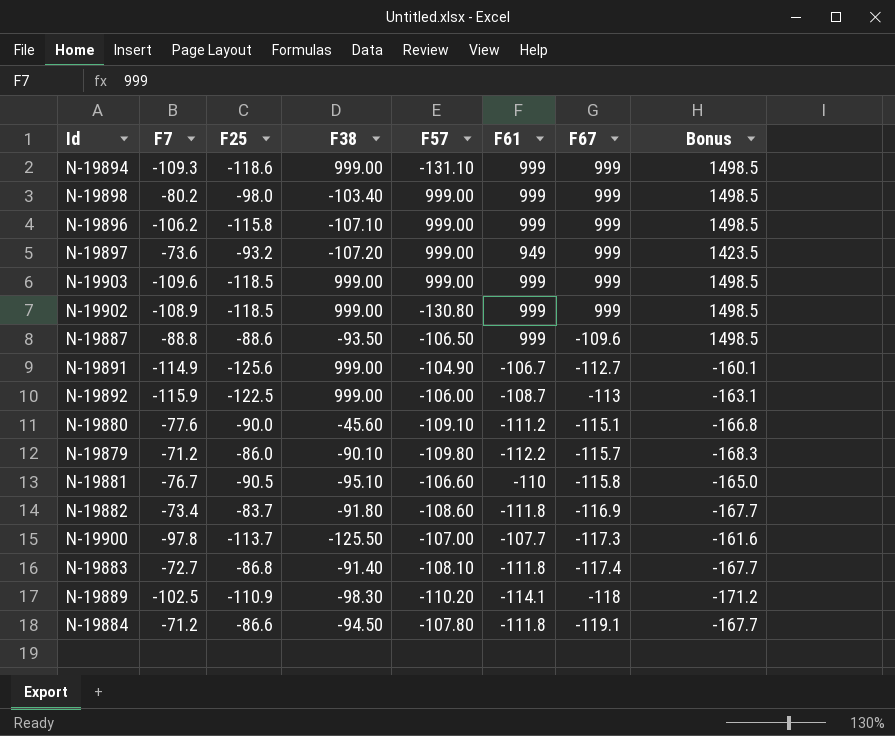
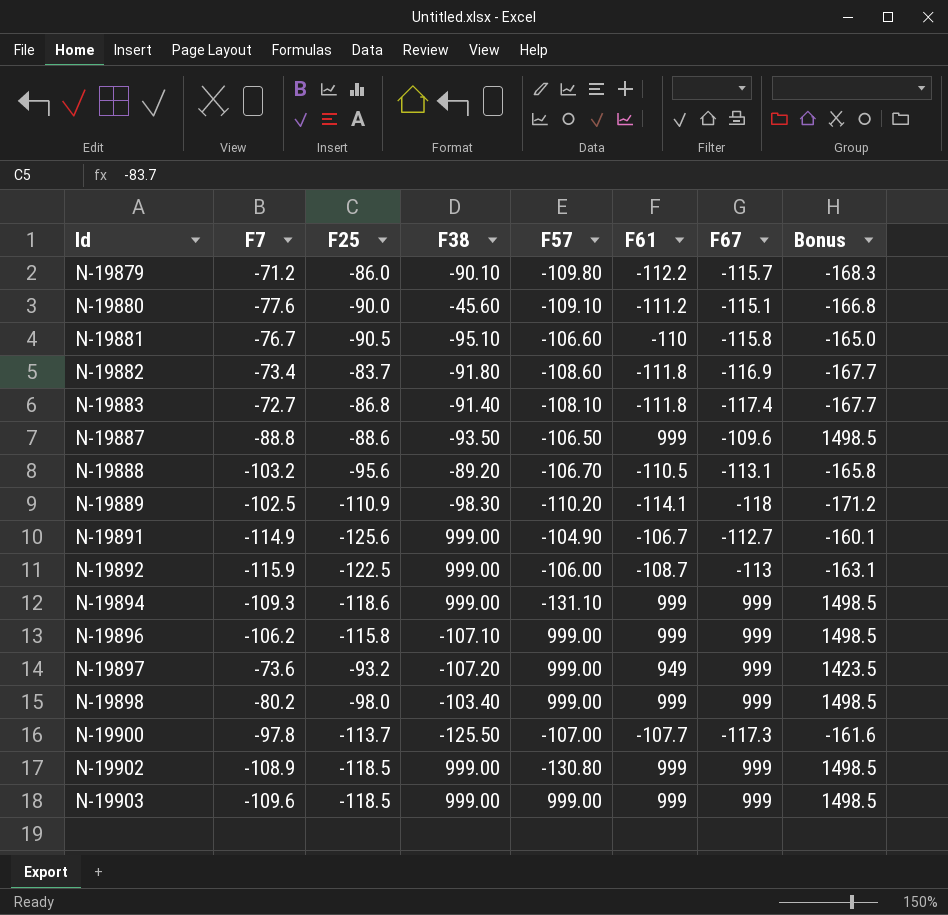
row order: F67 descending -> Id ascending
row N-19884: -71.2 | -86.6 | -94.50 | -107.80 | -111.8 | -119.1 | -167.7 -> none
row N-19888: none -> -103.2 | -95.6 | -89.20 | -106.70 | -110.5 | -113.1 | -165.8

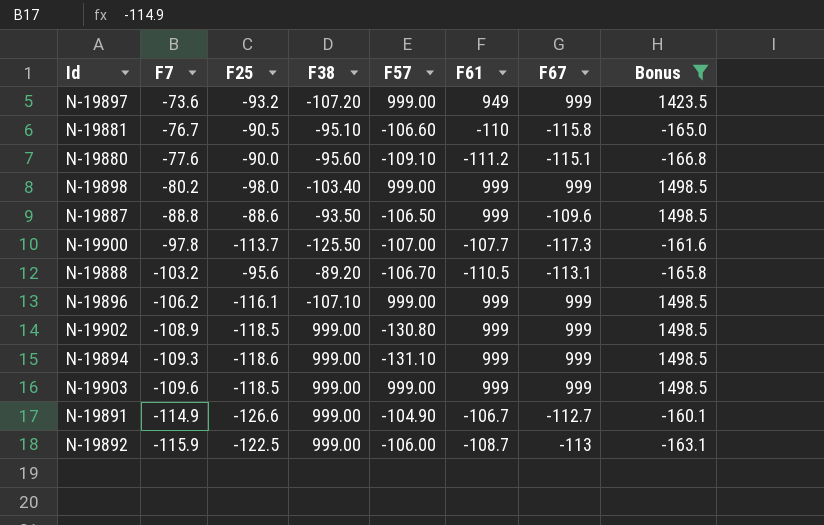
filter: none -> Bonus >= -166.8
row order: Id ascending -> F7 descending
N-19880 | F38: -45.60 -> -95.60
N-19896 | F25: -115.8 -> -116.1
N-19891 | F25: -125.6 -> -126.6

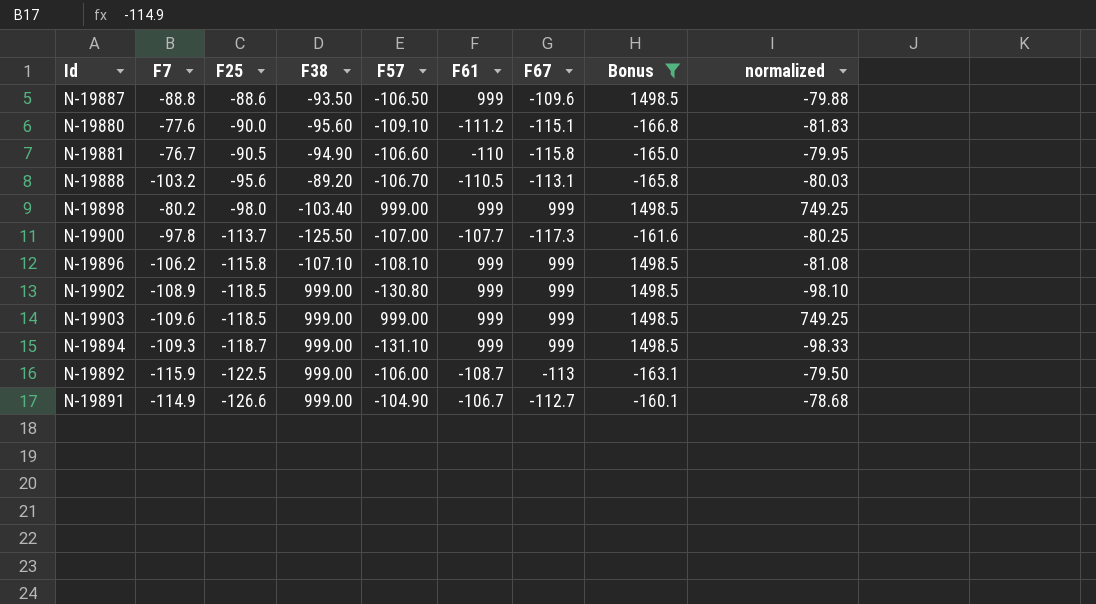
row order: F7 descending -> F25 descending
column normalized | formula: none -> [F57] * 0.75
row N-19897: -73.6 | -93.2 | -107.20 | 999.00 | 949 | 999 | 1423.5 -> none
N-19881 | F38: -95.10 -> -94.90
N-19896 | F25: -116.1 -> -115.8
N-19896 | F57: 999.00 -> -108.10
N-19894 | F25: -118.6 -> -118.7

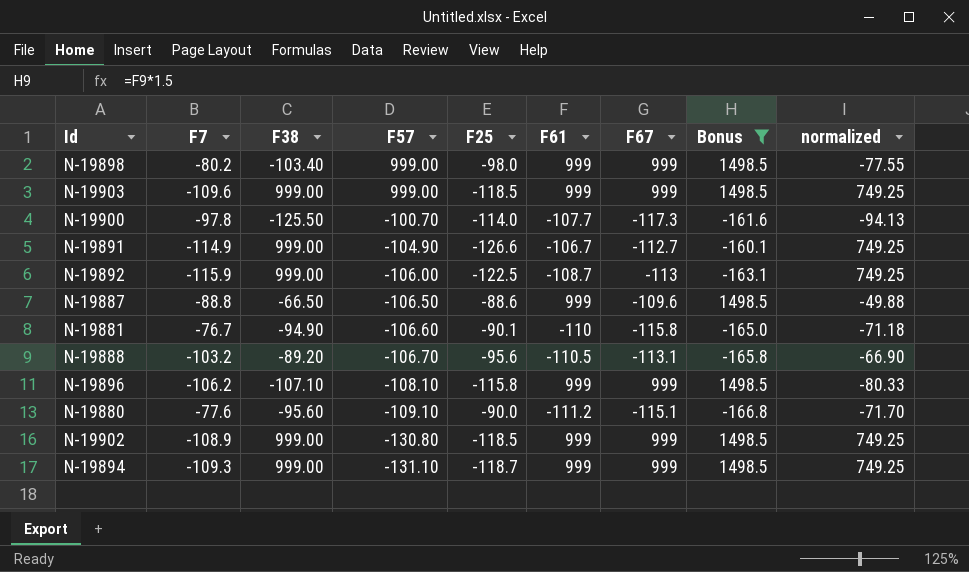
row order: F25 descending -> F57 descending
column F25 | position: 3 -> 5
column normalized | formula: [F57] * 0.75 -> [F38] * 0.75
N-19900 | F57: -107.00 -> -100.70
N-19900 | F25: -113.7 -> -114.0
N-19887 | F38: -93.50 -> -66.50
N-19881 | F25: -90.5 -> -90.1

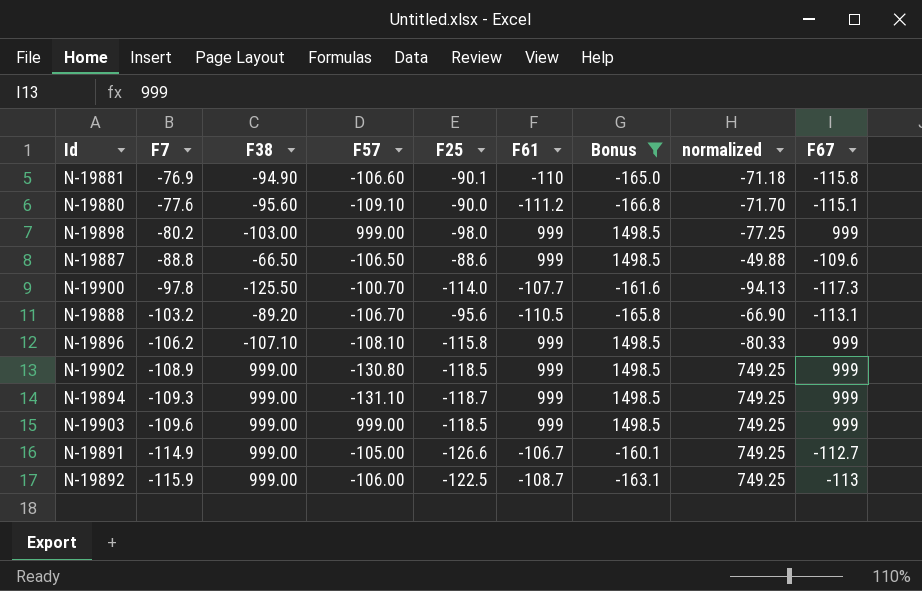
row order: F57 descending -> F7 descending
column F67 | position: 7 -> 9
N-19881 | F7: -76.7 -> -76.9
N-19898 | F38: -103.40 -> -103.00
N-19898 | normalized: -77.55 -> -77.25
N-19891 | F57: -104.90 -> -105.00

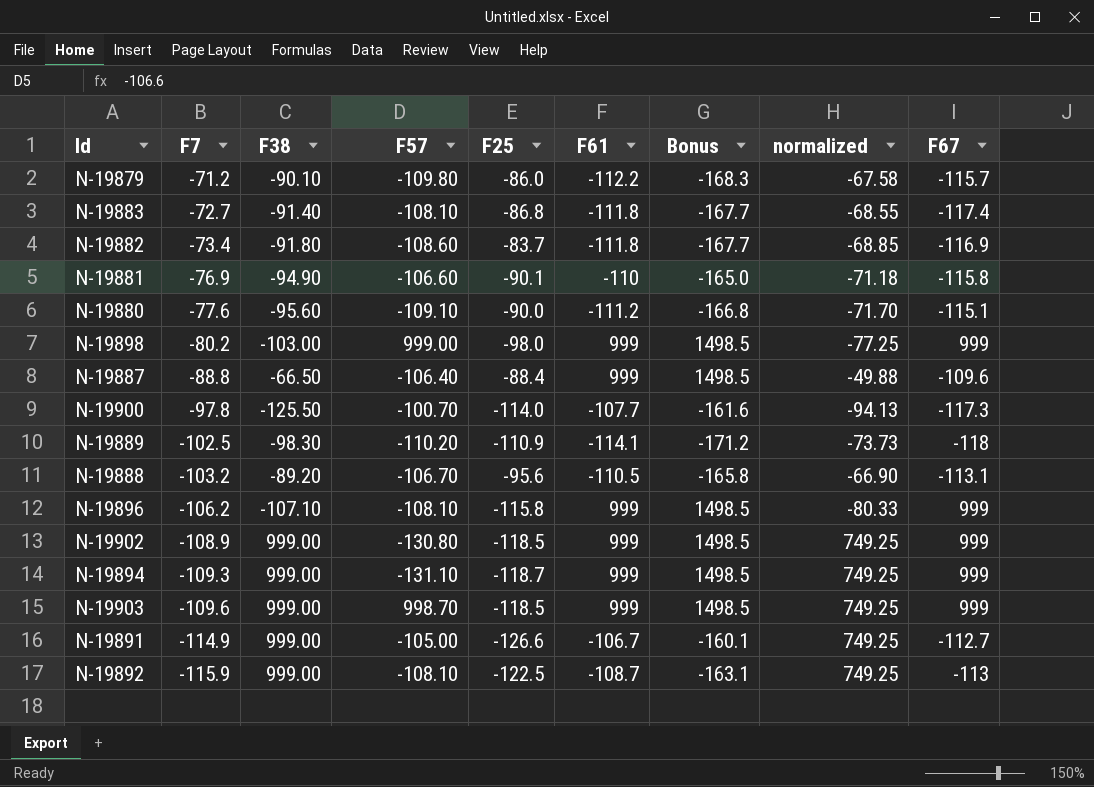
filter: Bonus >= -166.8 -> none
N-19887 | F57: -106.50 -> -106.40
N-19887 | F25: -88.6 -> -88.4
N-19903 | F57: 999.00 -> 998.70
N-19892 | F57: -106.00 -> -108.10

